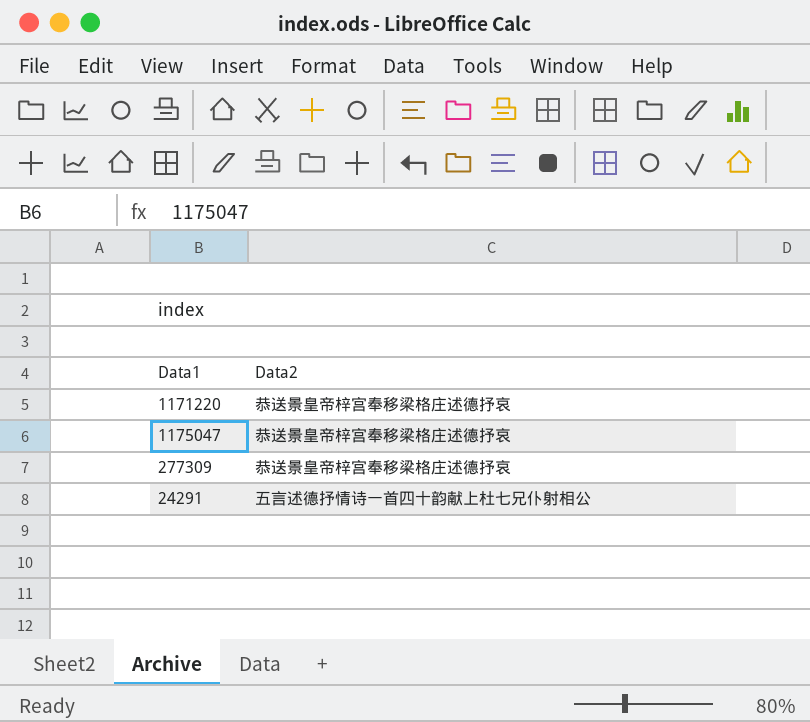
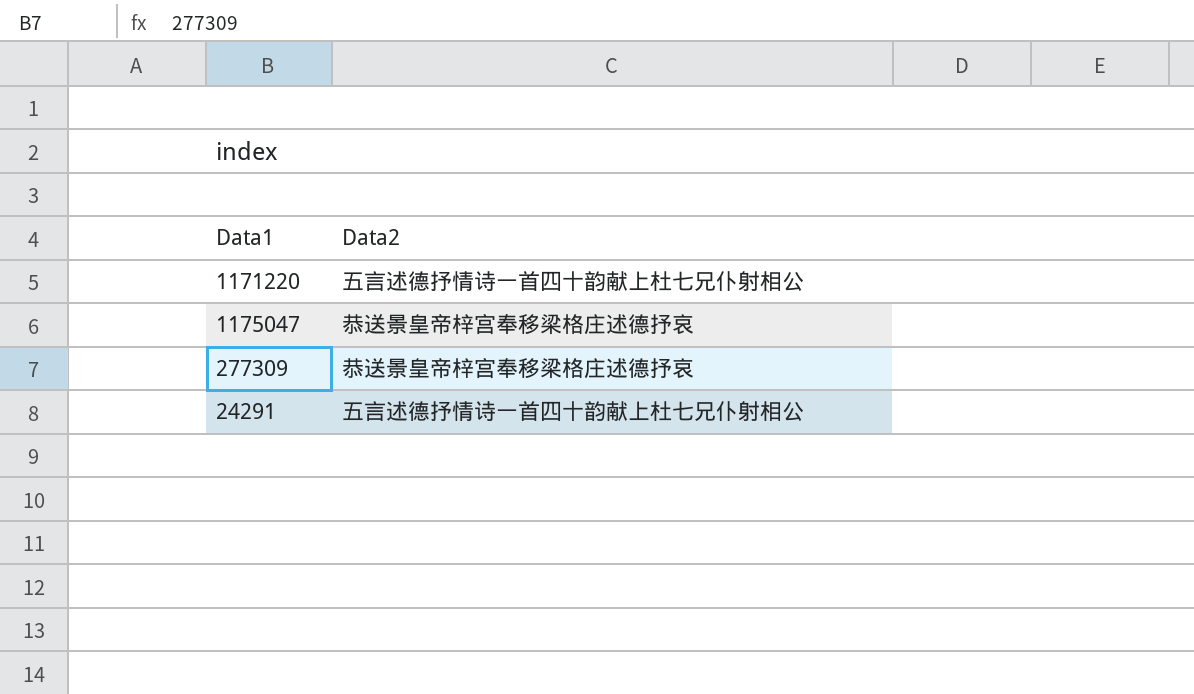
1171220 | Data2: 恭送景皇帝梓宫奉移梁格庄述德抒哀 -> 五言述德抒情诗一首四十韵献上杜七兄仆射相公

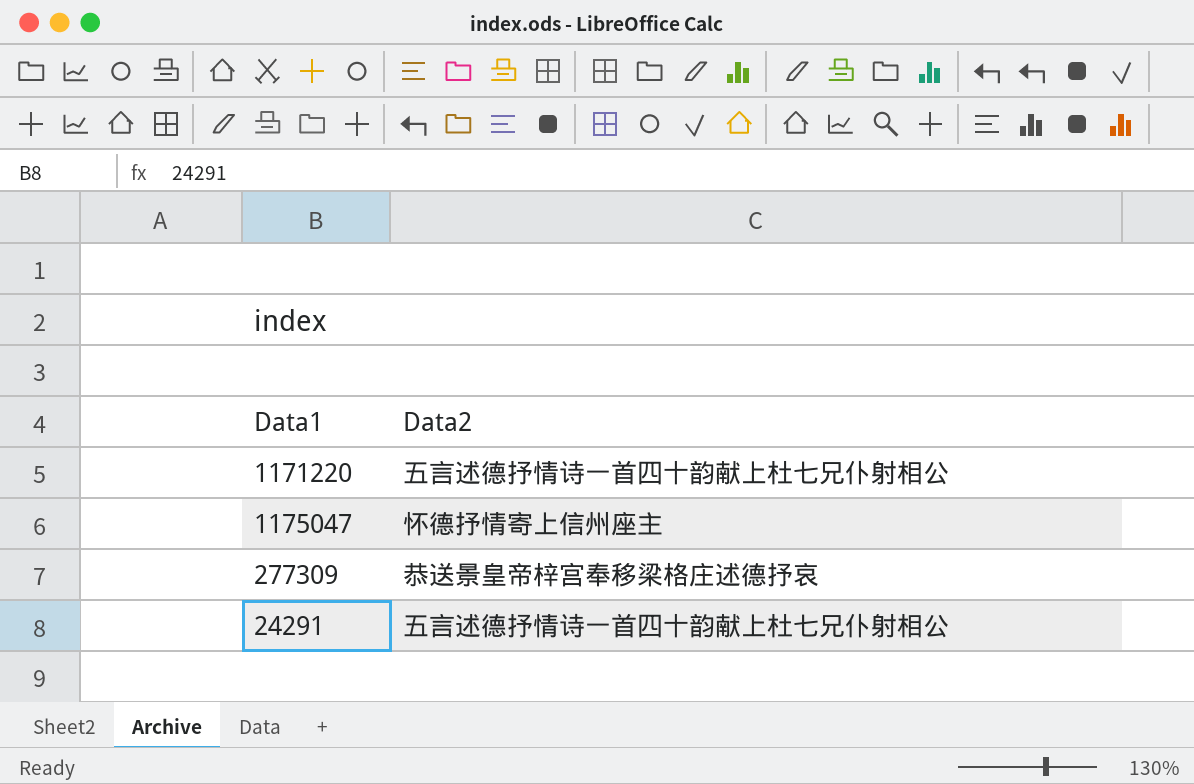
1175047 | Data2: 恭送景皇帝梓宫奉移梁格庄述德抒哀 -> 怀德抒情寄上信州座主

